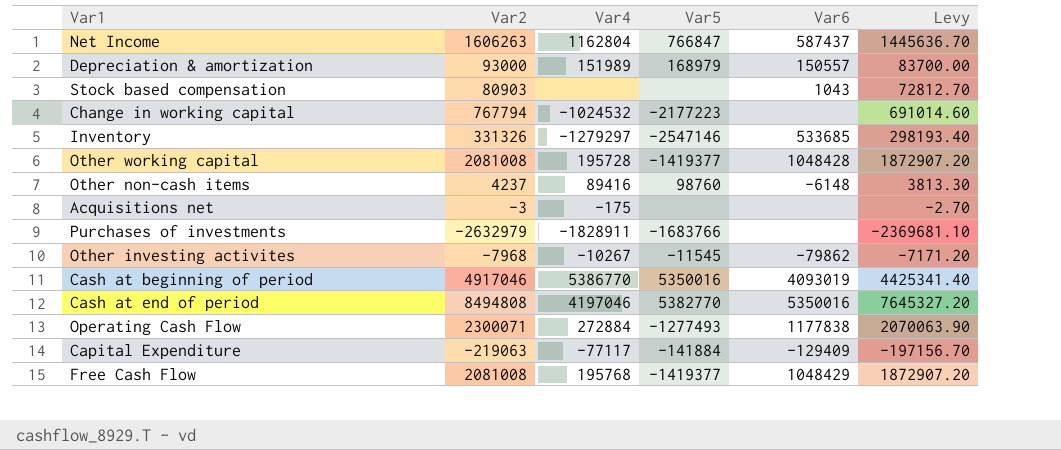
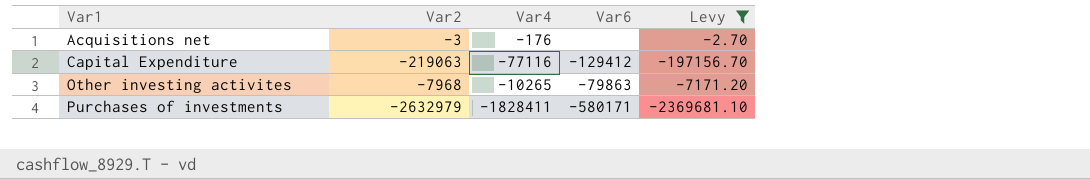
filter: none -> Levy <= -2.70
row order: none -> Var1 ascending
column Var5 | position: 4 -> none
Acquisitions net | Var4: -175 -> -176
Capital Expenditure | Var4: -77117 -> -77116
Capital Expenditure | Var6: -129409 -> -129412
Other investing activites | Var4: -10267 -> -10265
Other investing activites | Var6: -79862 -> -79863
Purchases of investments | Var4: -1828911 -> -1828411
Purchases of investments | Var6: none -> -580171

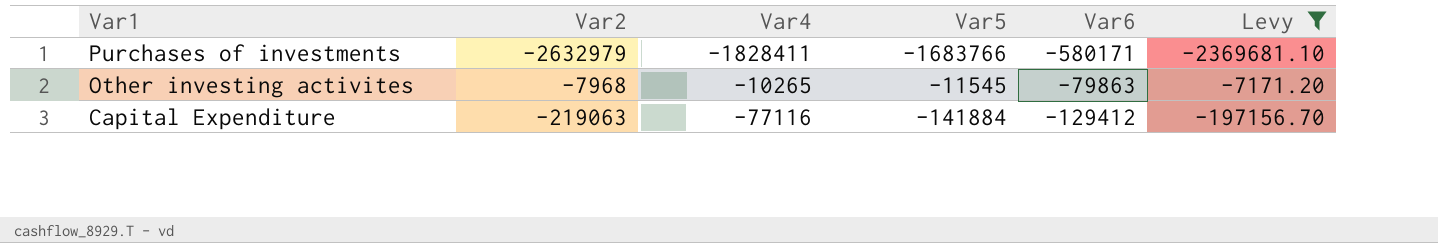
row order: Var1 ascending -> Var1 descending
column Var5 | position: none -> 4
row Acquisitions net: -3 | -176 | none | -2.70 -> none

